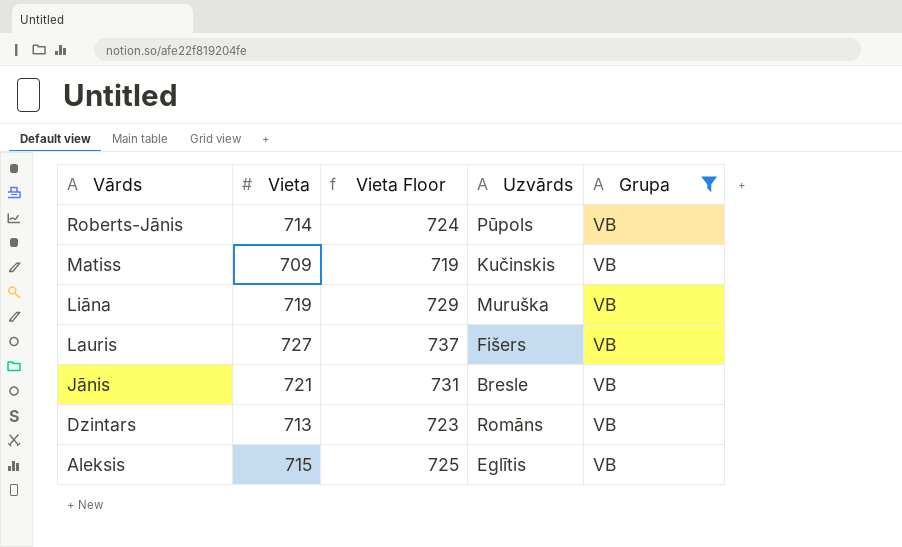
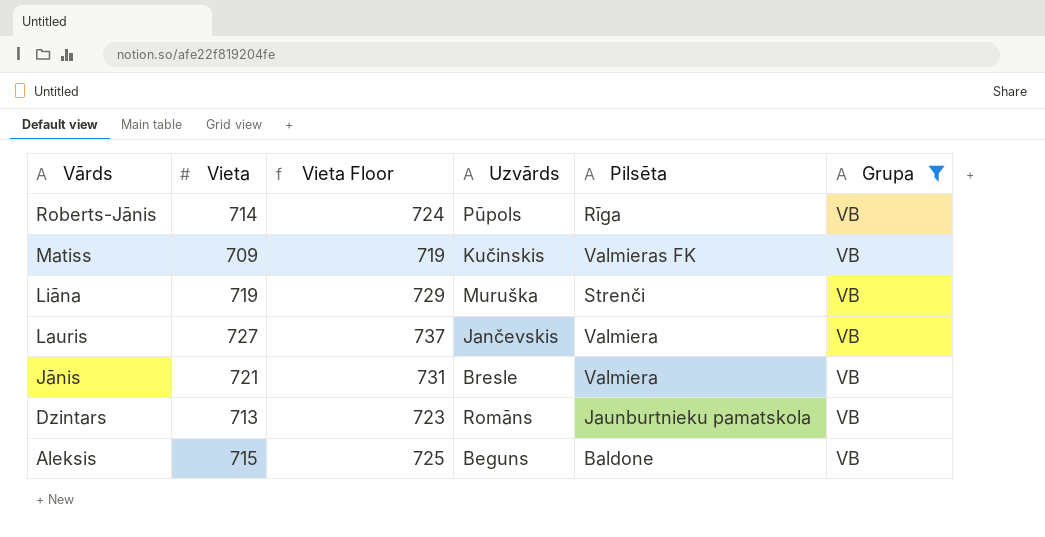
column Pilsēta | position: none -> 5
Lauris | Uzvārds: Fišers -> Jančevskis
Aleksis | Uzvārds: Eglītis -> Beguns

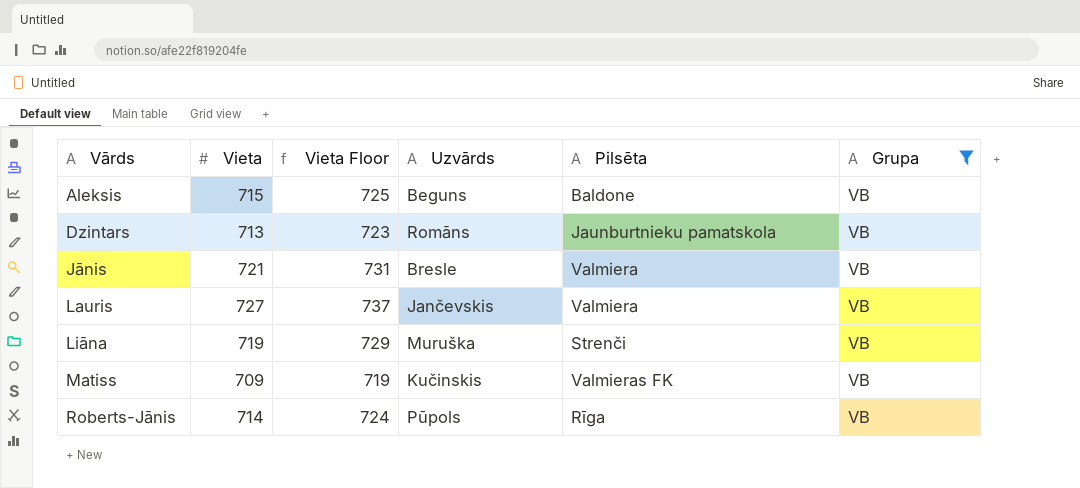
row order: Vārds descending -> Vārds ascending

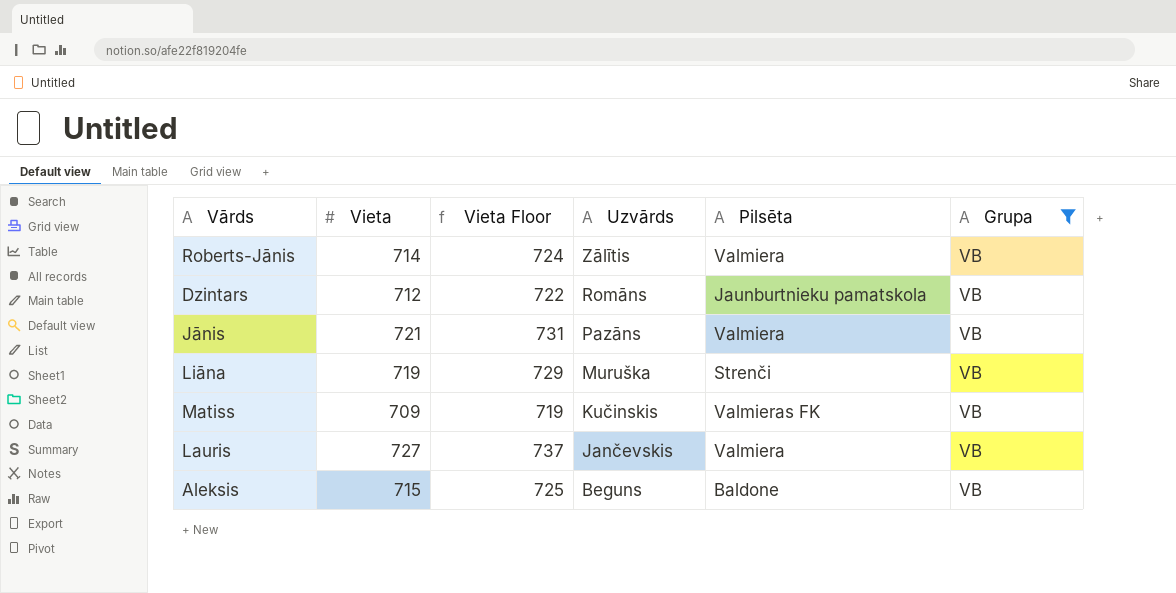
row order: Vārds ascending -> Uzvārds descending
Roberts-Jānis | Uzvārds: Pūpols -> Zālītis
Roberts-Jānis | Pilsēta: Rīga -> Valmiera
Dzintars | Vieta: 713 -> 712
Dzintars | Vieta Floor: 723 -> 722
Jānis | Uzvārds: Bresle -> Pazāns

